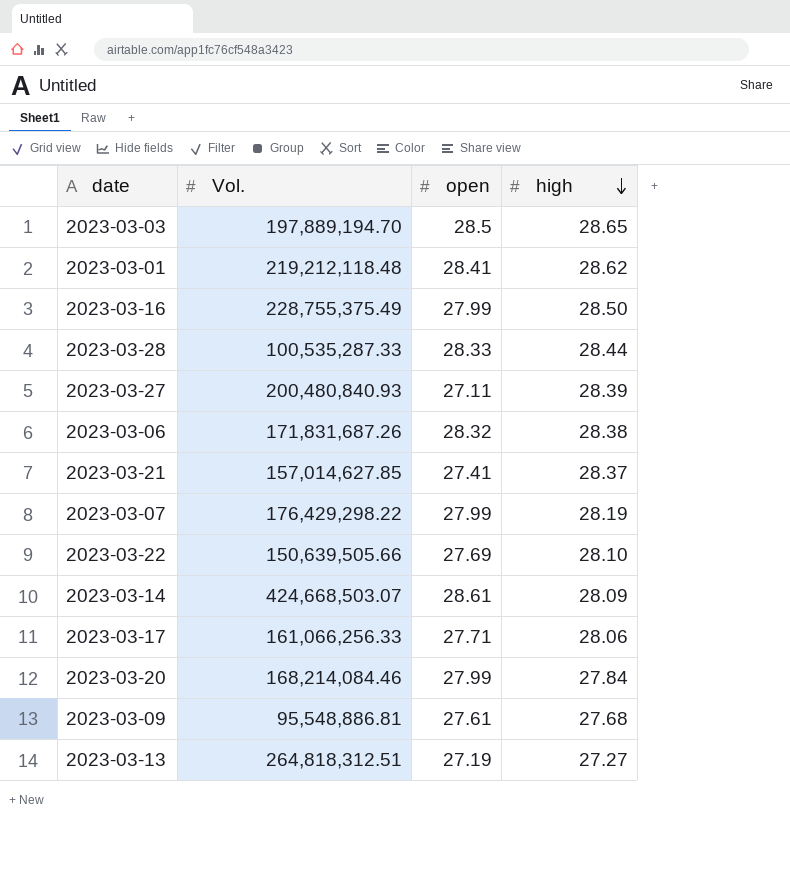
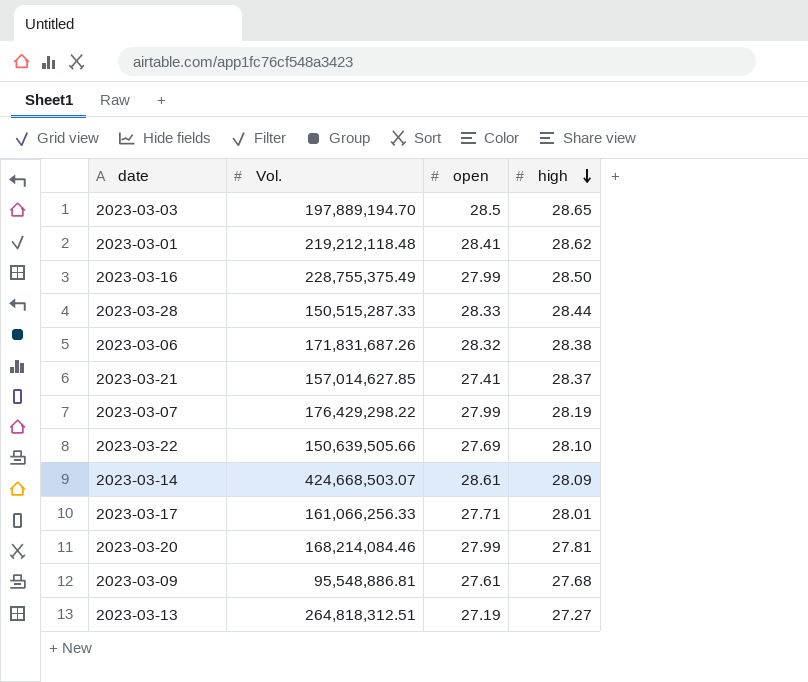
row 2023-03-27: 200,480,840.93 | 27.11 | 28.39 -> none
2023-03-28 | Vol.: 100,535,287.33 -> 150,515,287.33
2023-03-17 | high: 28.06 -> 28.01
2023-03-20 | high: 27.84 -> 27.81

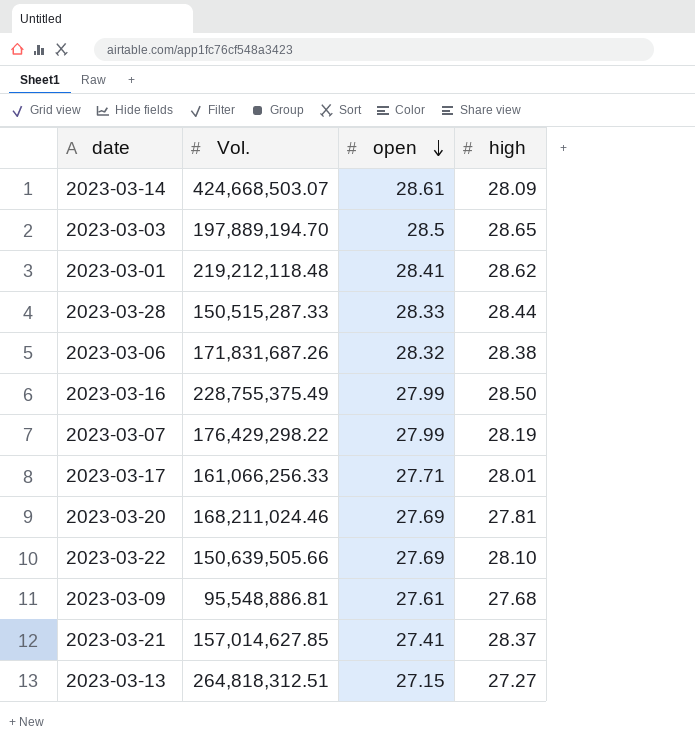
row order: high descending -> open descending
2023-03-20 | Vol.: 168,214,084.46 -> 168,211,024.46
2023-03-20 | open: 27.99 -> 27.69
2023-03-13 | open: 27.19 -> 27.15

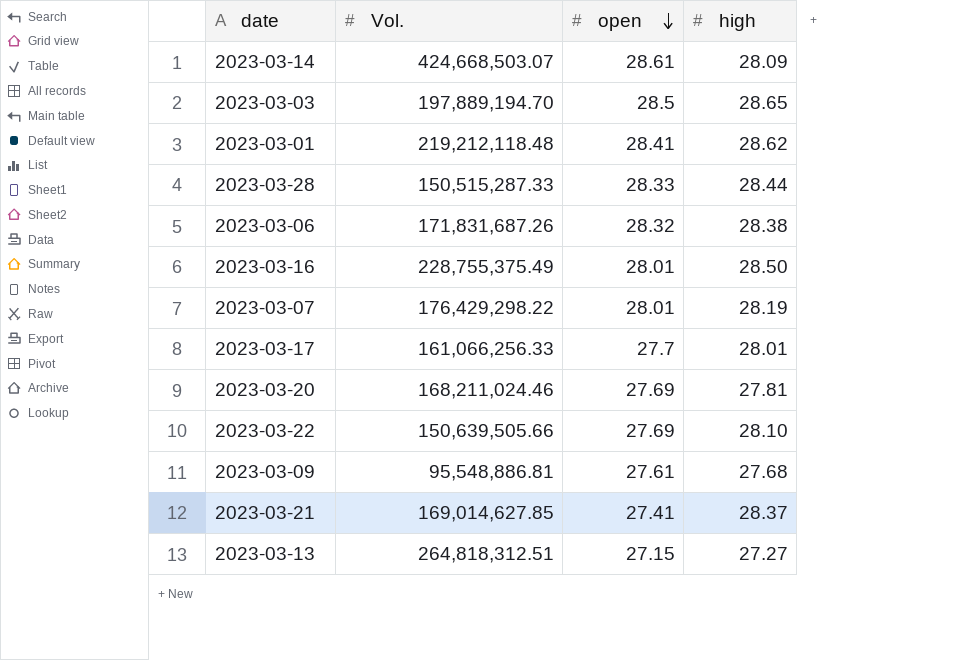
2023-03-16 | open: 27.99 -> 28.01
2023-03-07 | open: 27.99 -> 28.01
2023-03-17 | open: 27.71 -> 27.7
2023-03-21 | Vol.: 157,014,627.85 -> 169,014,627.85

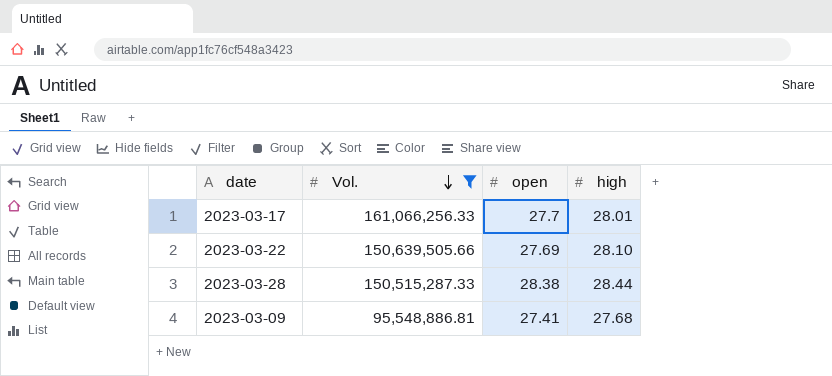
filter: none -> Vol. <= 161,066,256.33
row order: open descending -> Vol. descending
2023-03-28 | open: 28.33 -> 28.38
2023-03-09 | open: 27.61 -> 27.41

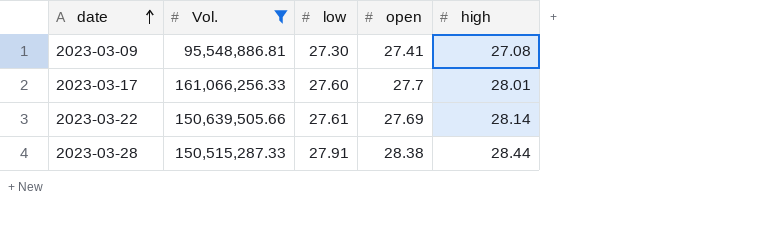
row order: Vol. descending -> date ascending
column low | position: none -> 3
2023-03-09 | high: 27.68 -> 27.08
2023-03-22 | high: 28.10 -> 28.14

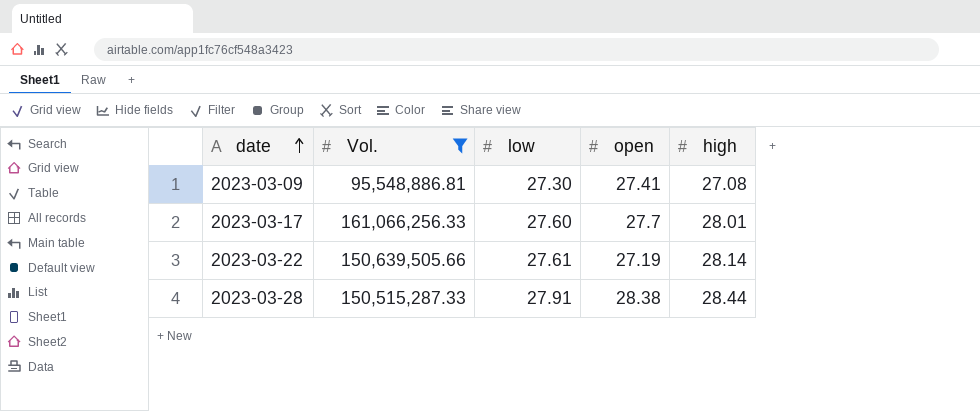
2023-03-22 | open: 27.69 -> 27.19

